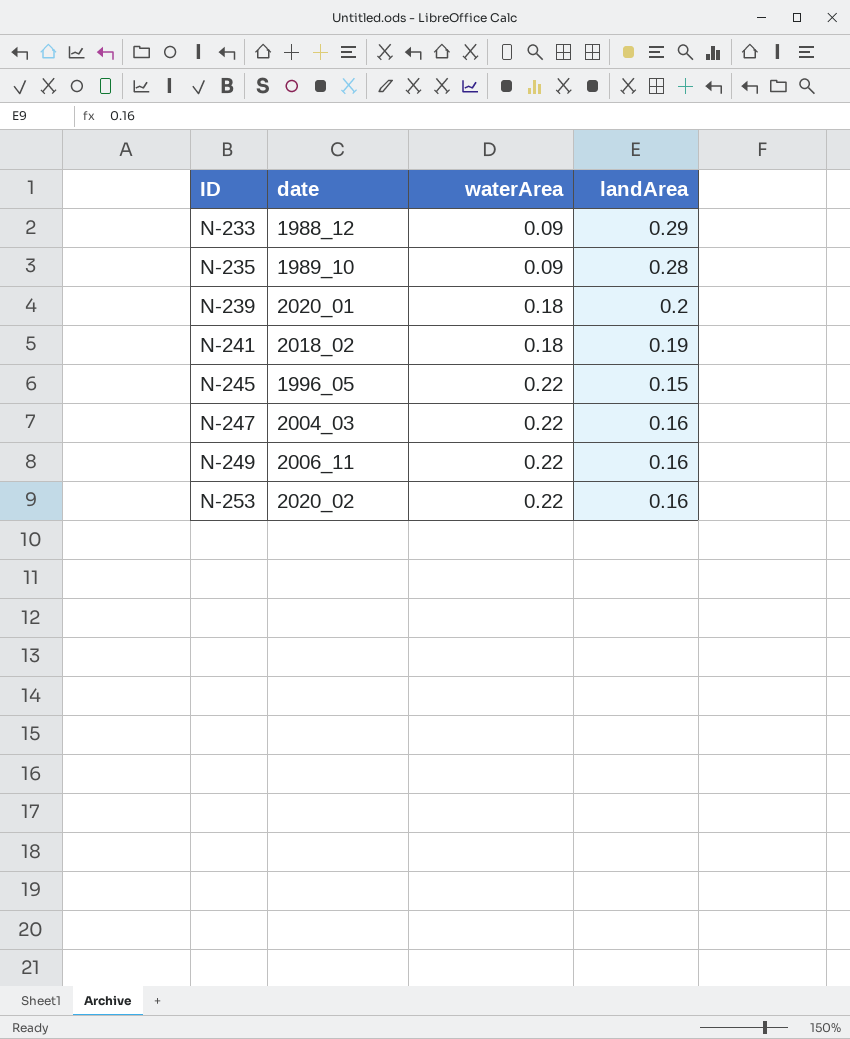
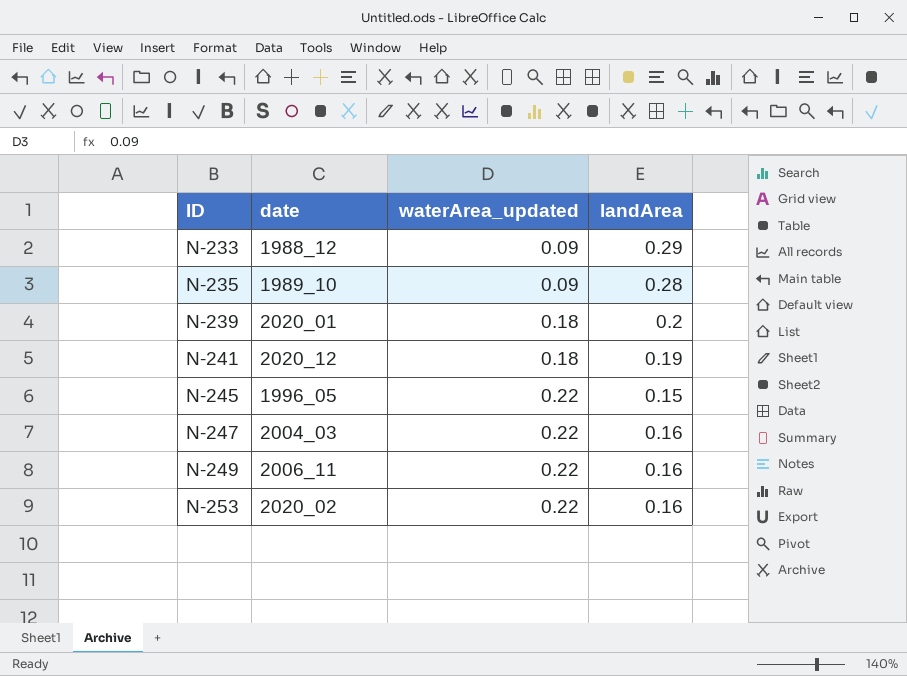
column name: waterArea -> waterArea_updated
N-241 | date: 2018_02 -> 2020_12

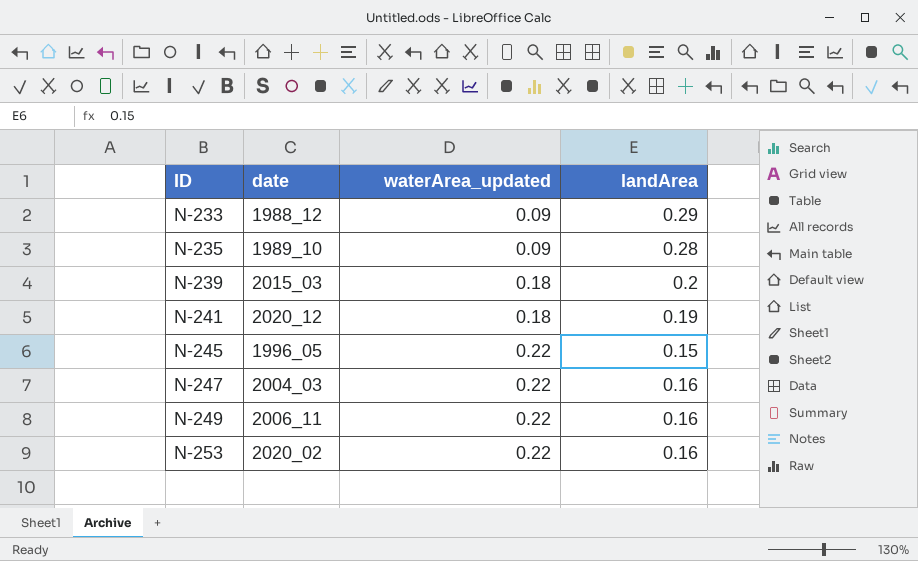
N-239 | date: 2020_01 -> 2015_03

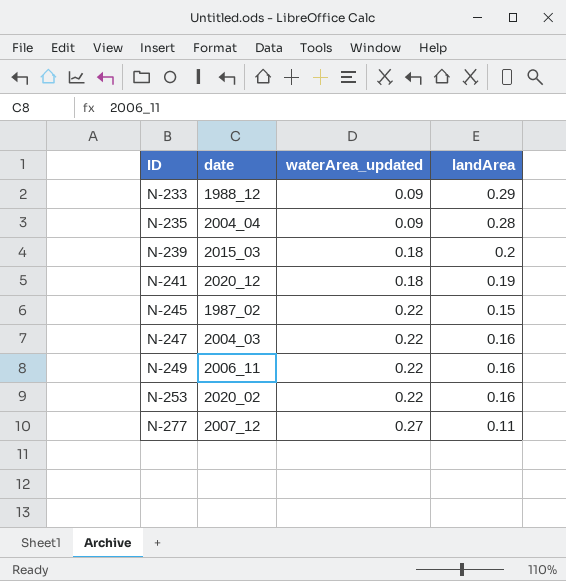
N-235 | date: 1989_10 -> 2004_04
N-245 | date: 1996_05 -> 1987_02
row N-277: none -> 2007_12 | 0.27 | 0.11

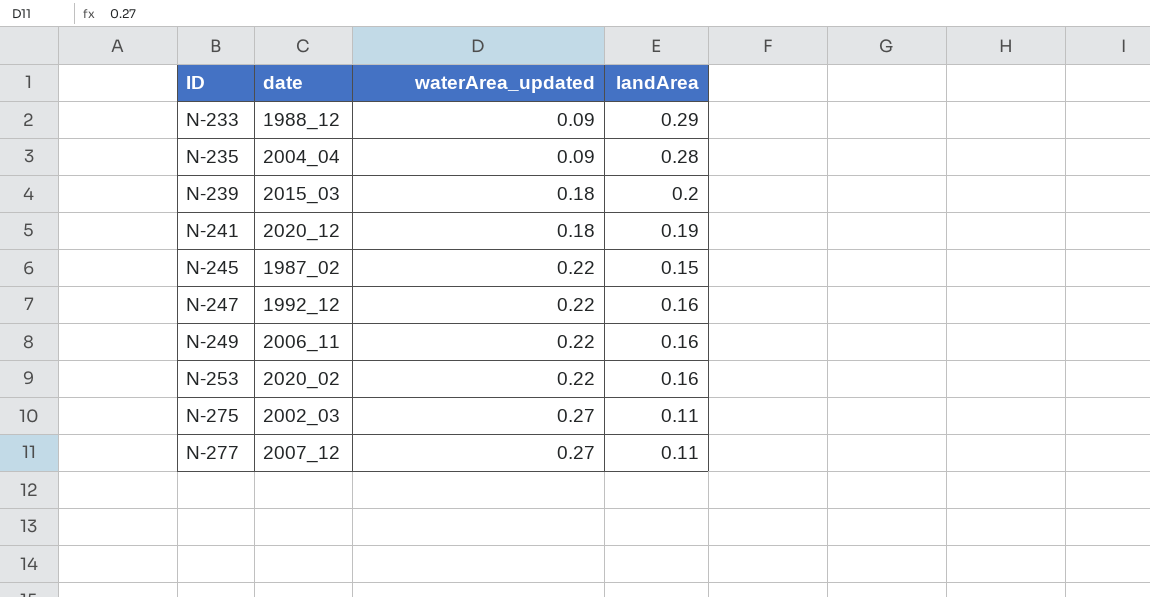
N-247 | date: 2004_03 -> 1992_12
row N-275: none -> 2002_03 | 0.27 | 0.11

